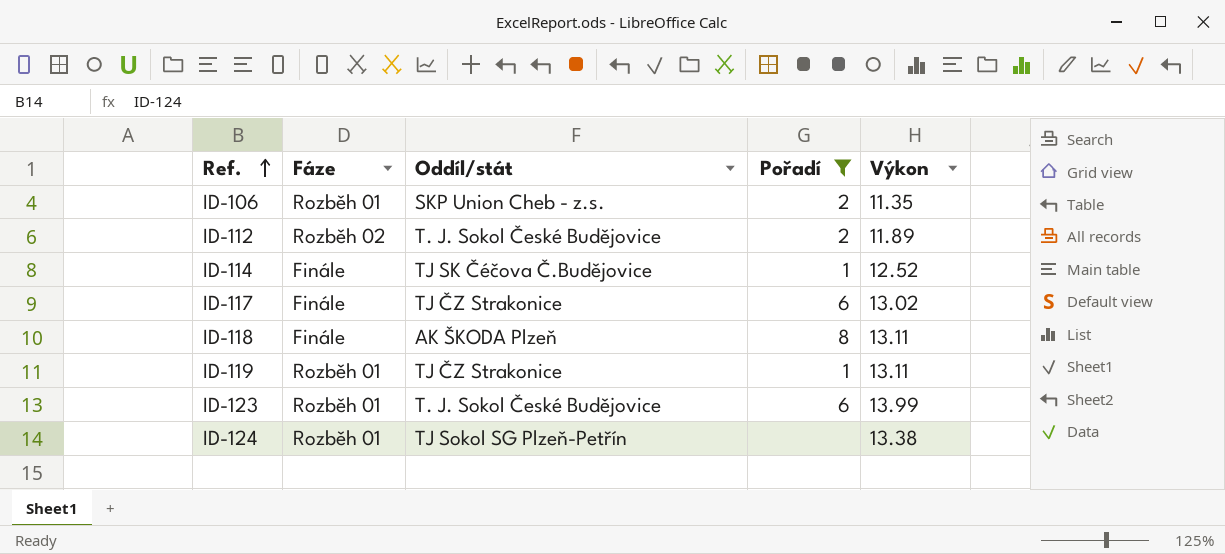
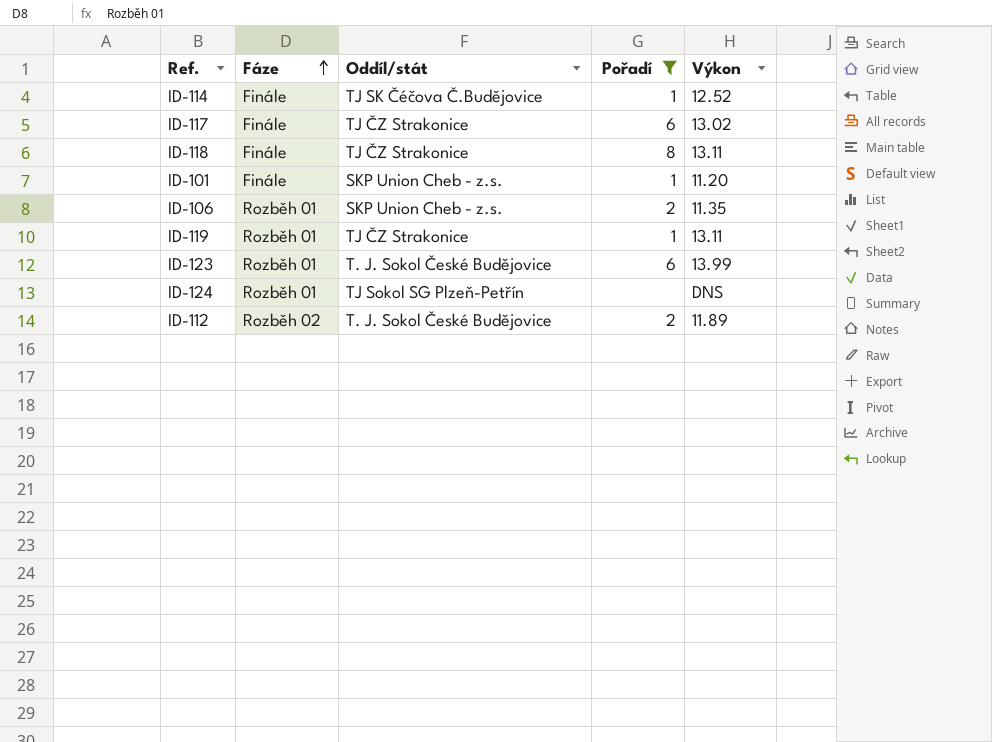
row order: Ref. ascending -> Fáze ascending
ID-118 | Oddíl/stát: AK ŠKODA Plzeň -> TJ ČZ Strakonice
row ID-101: none -> Finále | SKP Union Cheb - z.s. | 1 | 11.20
ID-124 | Výkon: 13.38 -> DNS

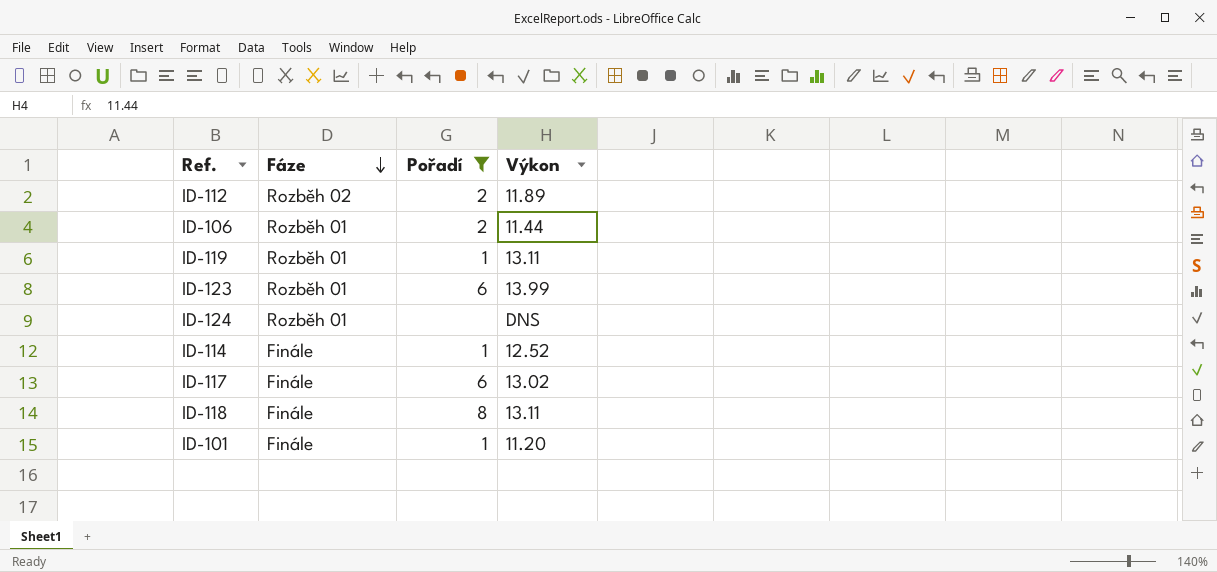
row order: Fáze ascending -> Fáze descending
column Oddíl/stát | position: 3 -> none
ID-106 | Výkon: 11.35 -> 11.44

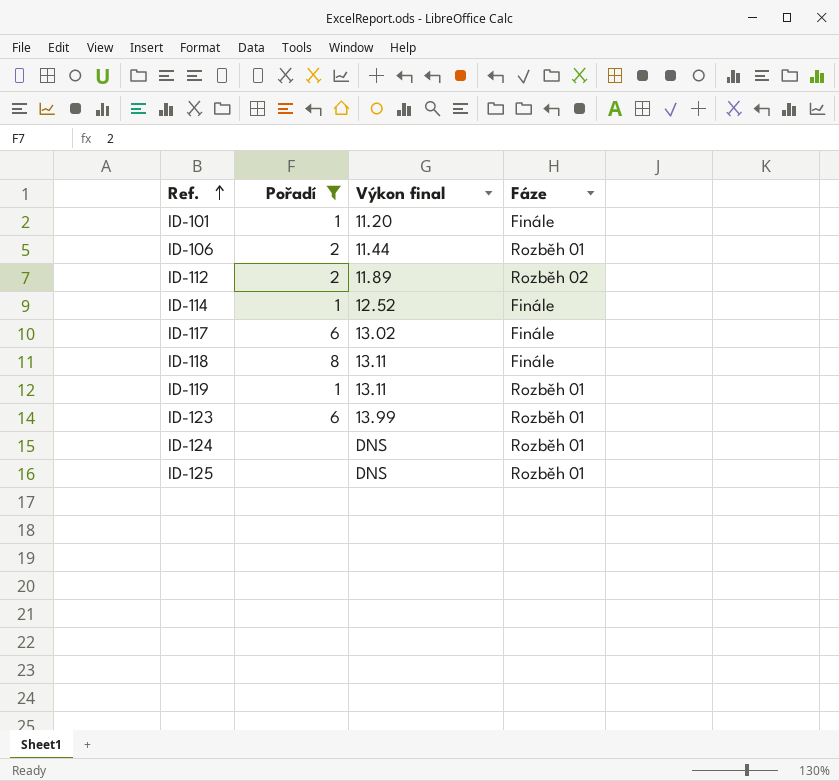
row order: Fáze descending -> Ref. ascending
column name: Výkon -> Výkon final
column Fáze | position: 2 -> 4
row ID-125: none -> none | DNS | Rozběh 01

